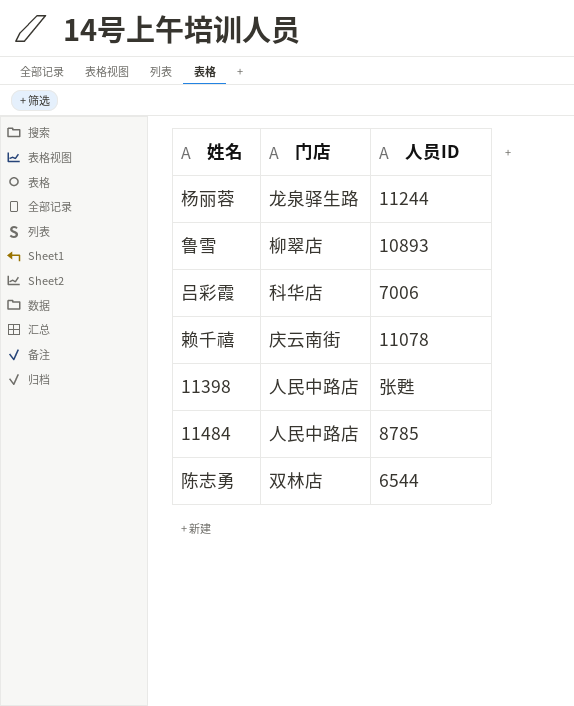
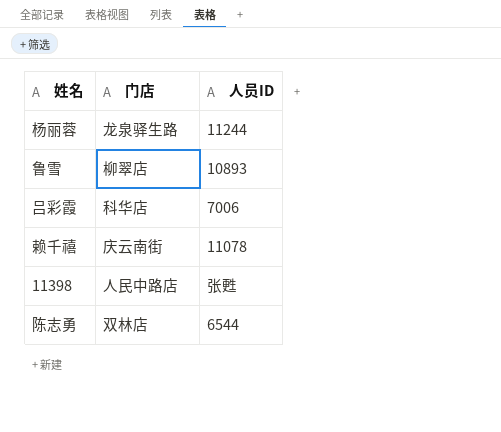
row 11484: 人民中路店 | 8785 -> none

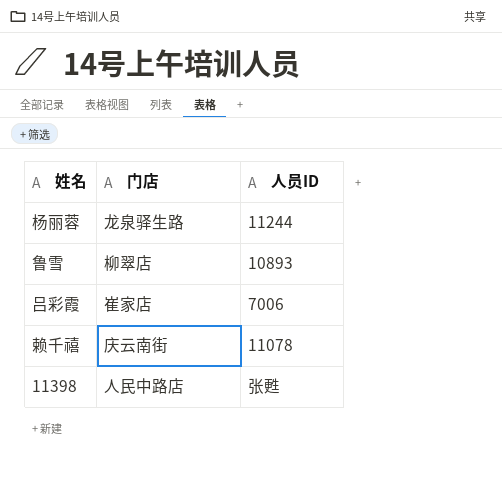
row 陈志勇: 双林店 | 6544 -> none
吕彩霞 | 门店: 科华店 -> 崔家店

